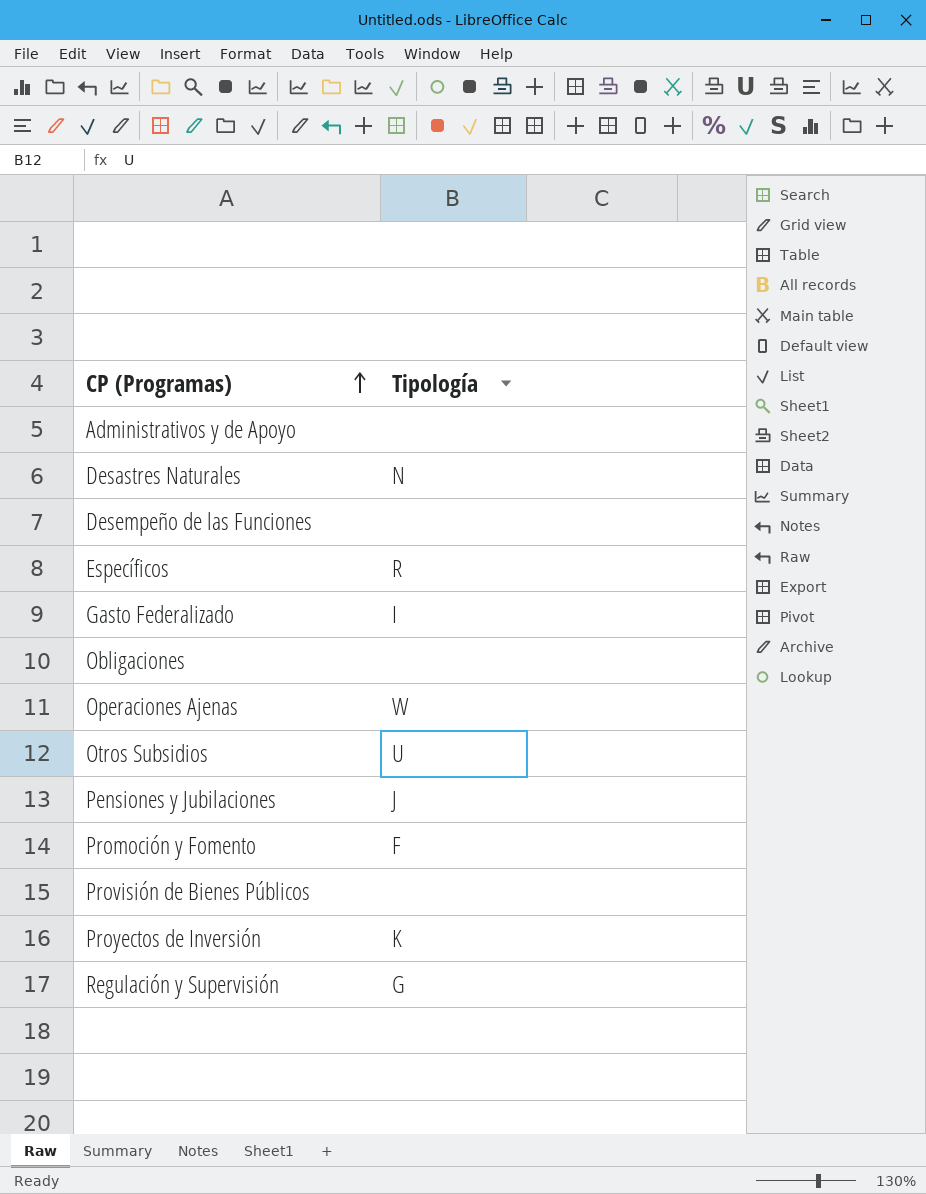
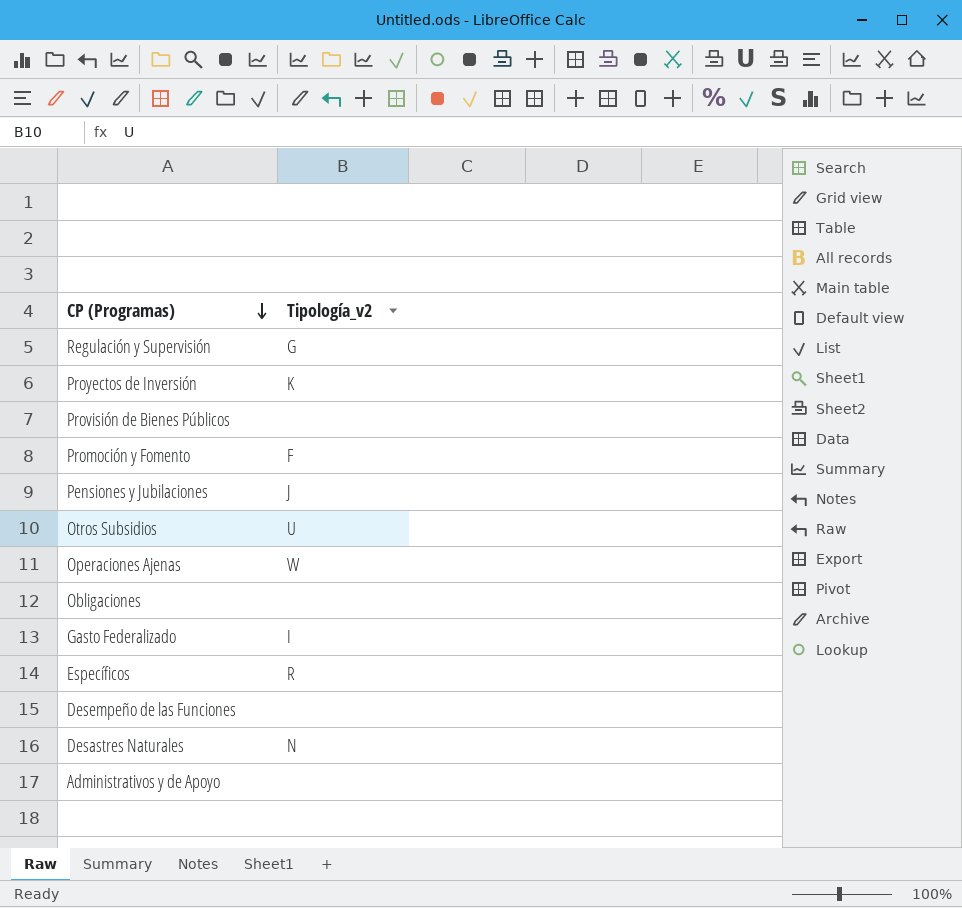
row order: CP (Programas) ascending -> CP (Programas) descending
column name: Tipología -> Tipología_v2

